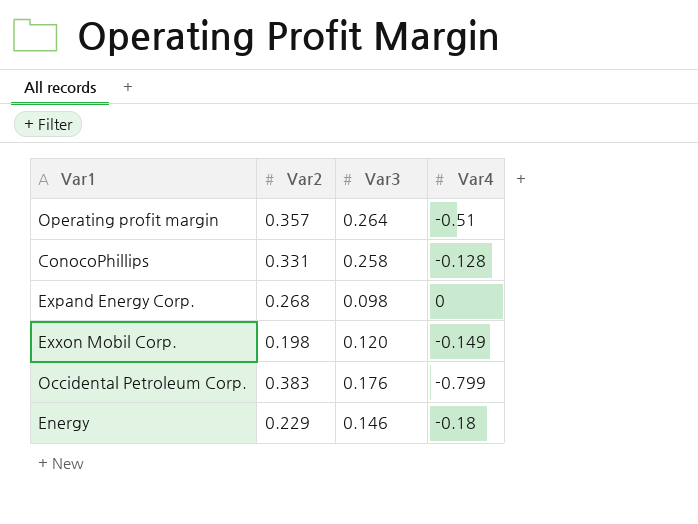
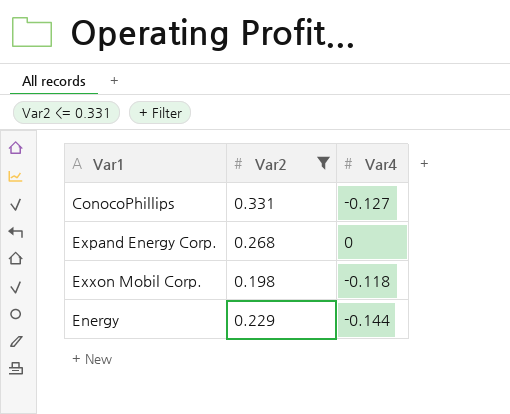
filter: none -> Var2 <= 0.331
column Var3 | position: 3 -> none
ConocoPhillips | Var4: -0.128 -> -0.127
Exxon Mobil Corp. | Var4: -0.149 -> -0.118
Energy | Var4: -0.18 -> -0.144

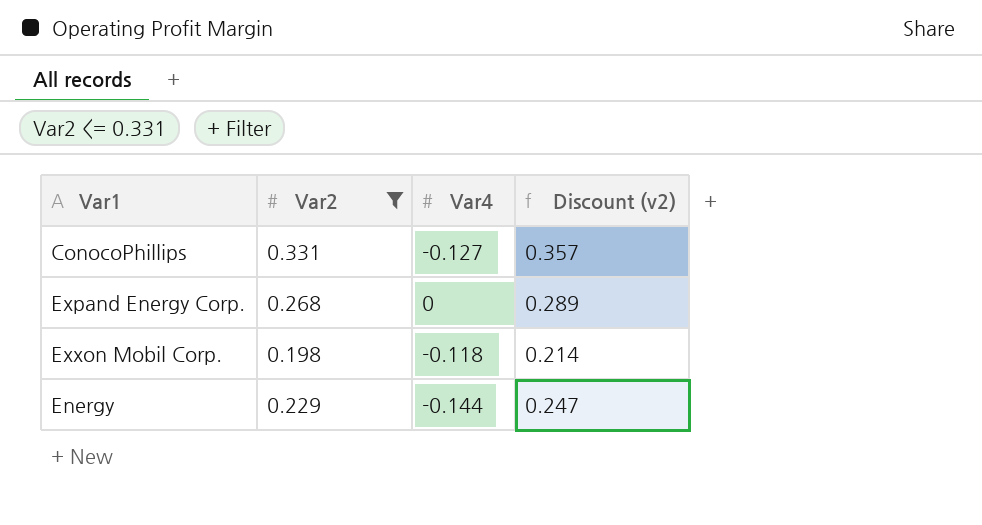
column Discount (v2) | formula: none -> [Var2] * 1.08

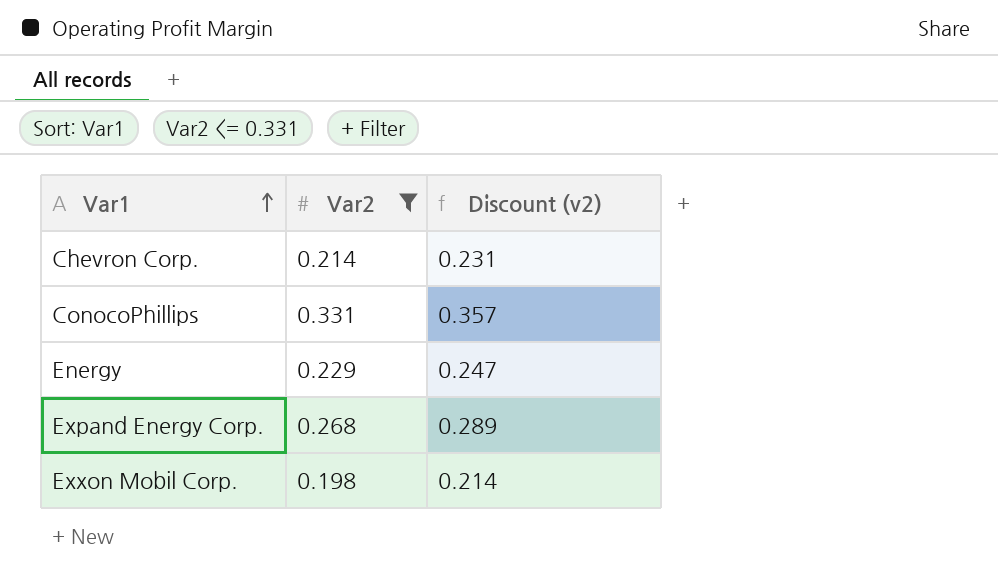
row order: none -> Var1 ascending
column Var4 | position: 3 -> none
row Chevron Corp.: none -> 0.214 | 0.231

